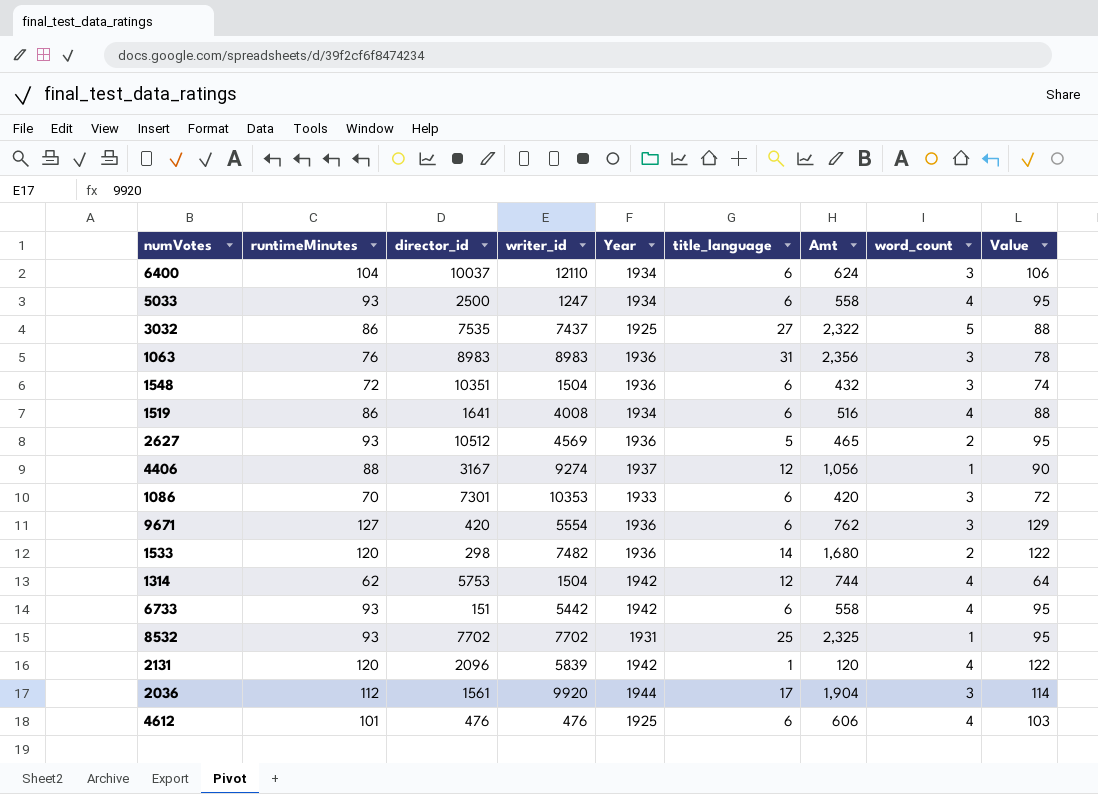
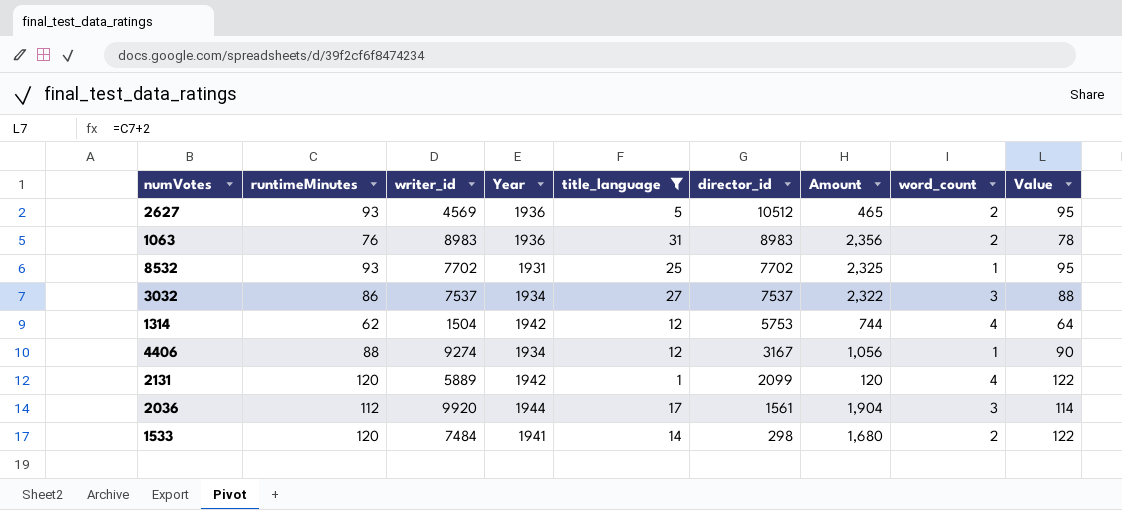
filter: none -> title_language != 6
row order: none -> director_id descending
column director_id | position: 3 -> 6
column name: Amt -> Amount
1063 | word_count: 3 -> 2
3032 | writer_id: 7437 -> 7537
3032 | Year: 1925 -> 1934
3032 | director_id: 7535 -> 7537
3032 | word_count: 5 -> 3
4406 | Year: 1937 -> 1934
2131 | writer_id: 5839 -> 5889
2131 | director_id: 2096 -> 2099
1533 | writer_id: 7482 -> 7484
1533 | Year: 1936 -> 1941

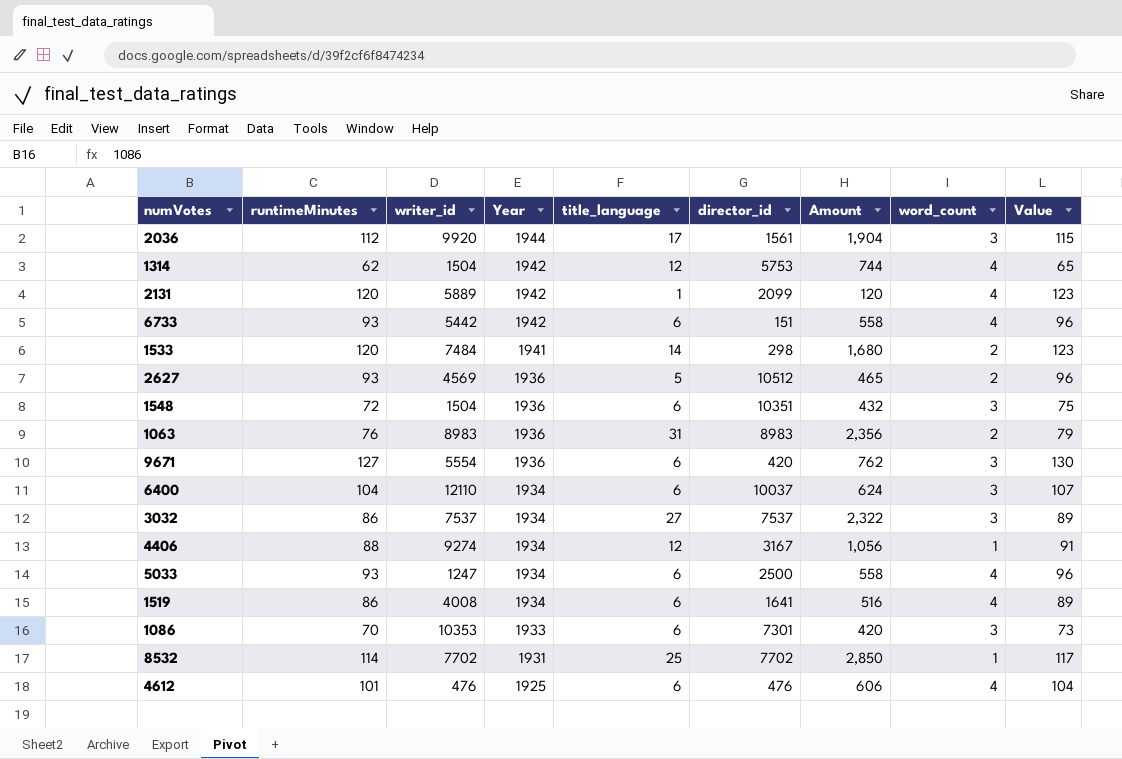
filter: title_language != 6 -> none
row order: director_id descending -> Year descending
column Value | formula: [runtimeMinutes] + 2 -> [runtimeMinutes] + 3
8532 | runtimeMinutes: 93 -> 114
8532 | Amount: 2,325 -> 2,850

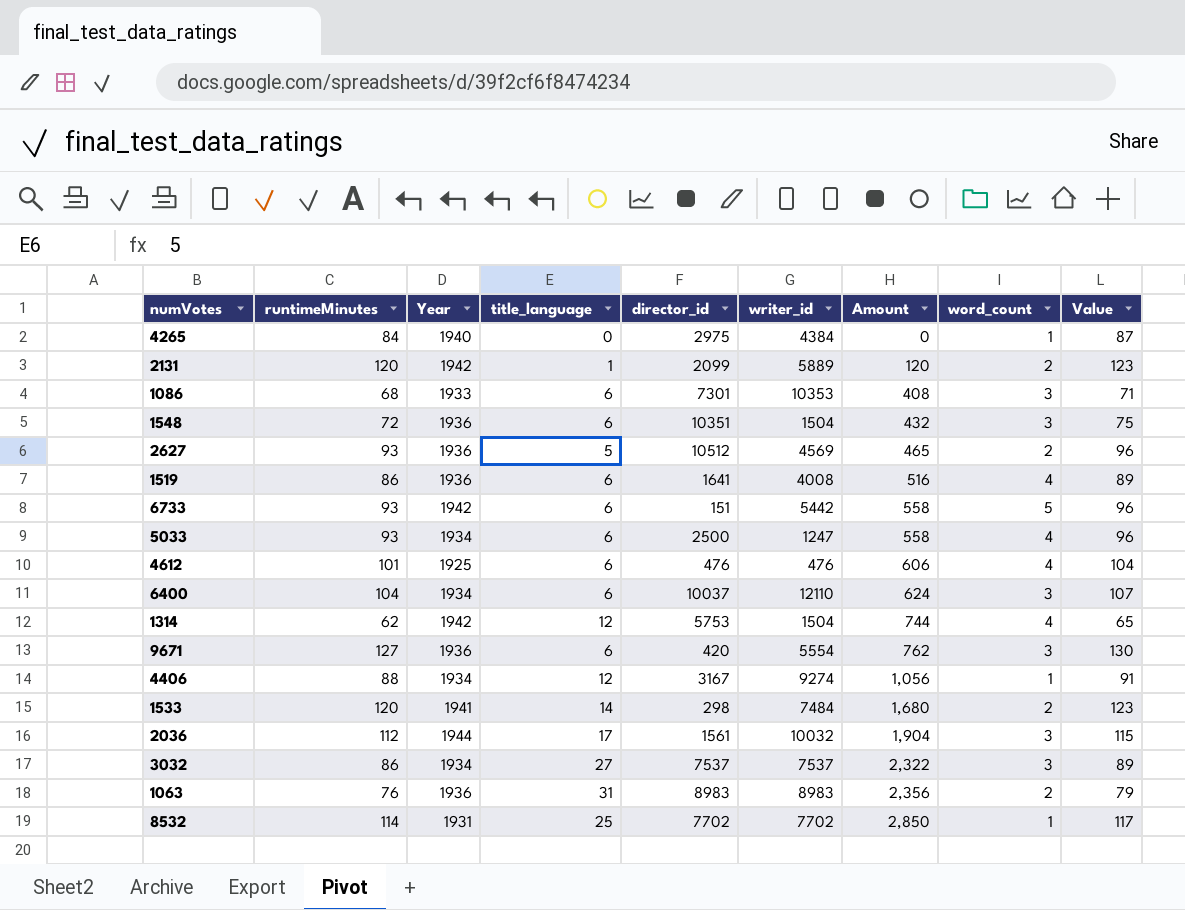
row order: Year descending -> Amount ascending
column writer_id | position: 3 -> 6
row 4265: none -> 84 | 1940 | 0 | 2975 | 4384 | 0 | 1 | 87
2131 | word_count: 4 -> 2
1086 | runtimeMinutes: 70 -> 68
1086 | Amount: 420 -> 408
1086 | Value: 73 -> 71
1519 | Year: 1934 -> 1936
6733 | word_count: 4 -> 5
2036 | writer_id: 9920 -> 10032

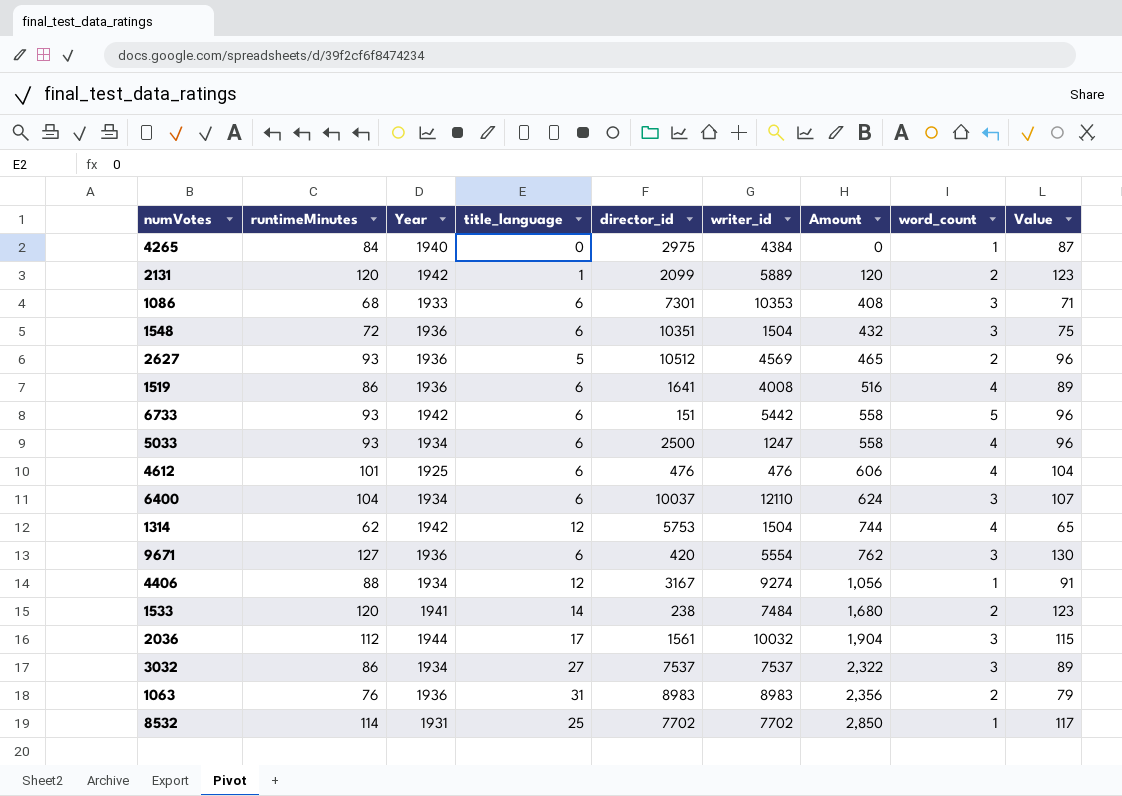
1533 | director_id: 298 -> 238

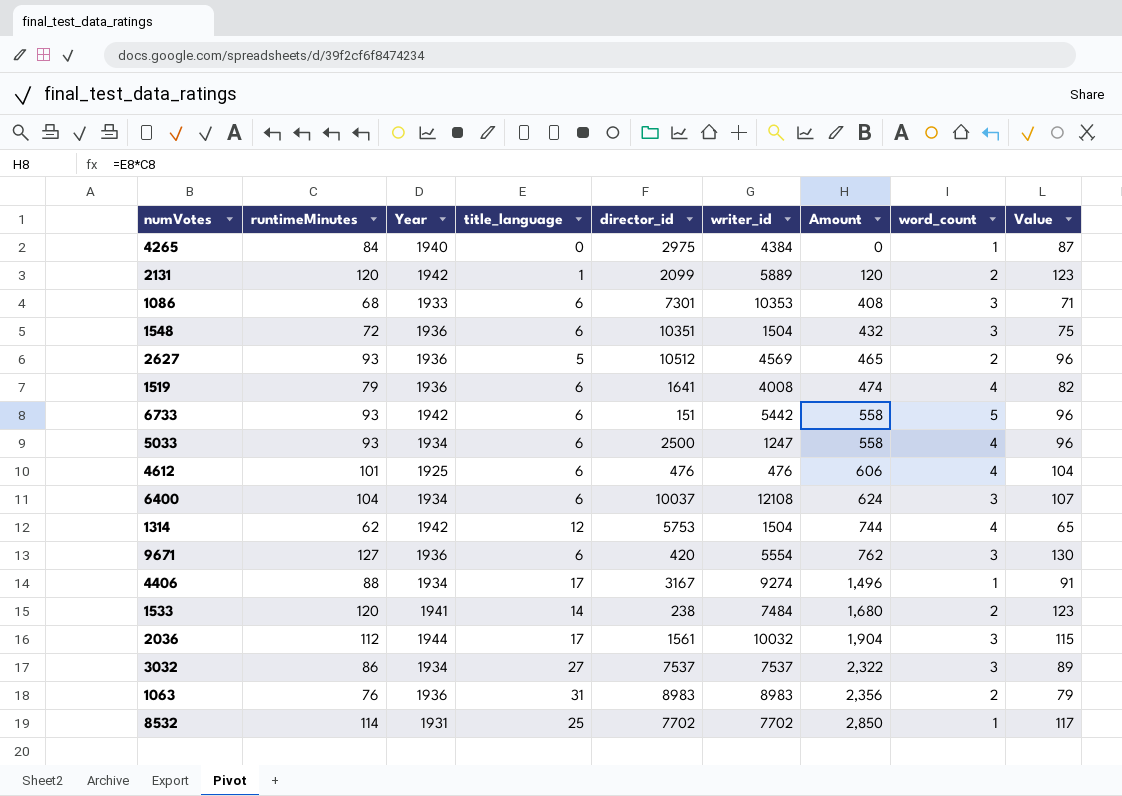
1519 | runtimeMinutes: 86 -> 79
1519 | Amount: 516 -> 474
1519 | Value: 89 -> 82
6400 | writer_id: 12110 -> 12108
4406 | title_language: 12 -> 17
4406 | Amount: 1,056 -> 1,496

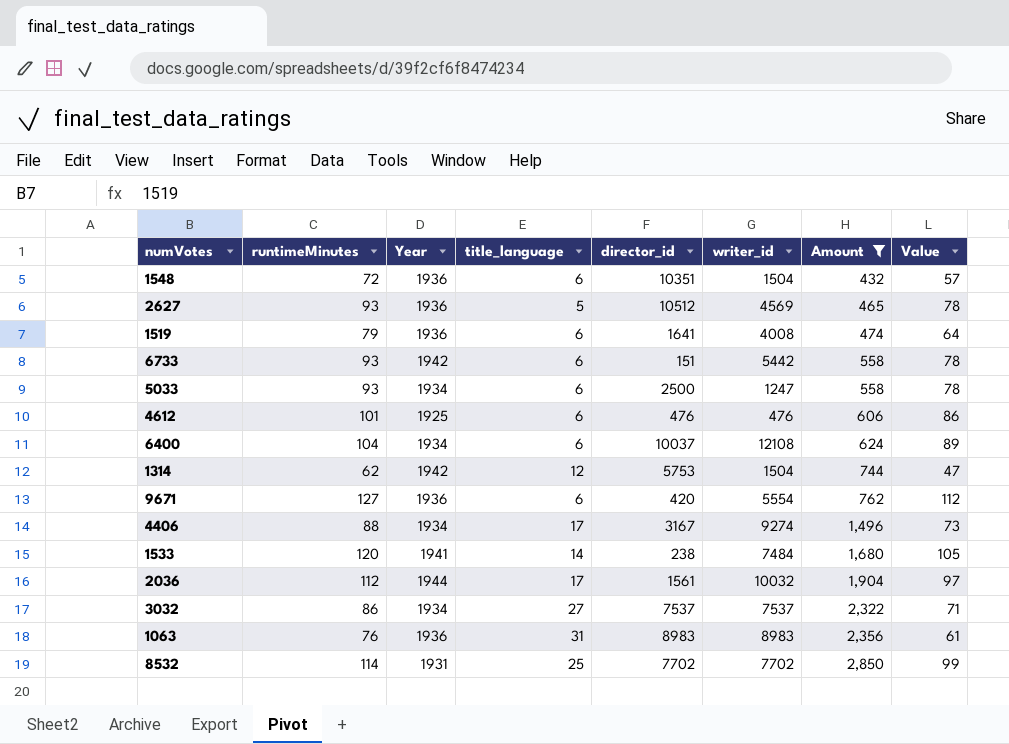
filter: none -> Amount >= 432
column word_count | position: 8 -> none
column Value | formula: [runtimeMinutes] + 3 -> [runtimeMinutes] - 15

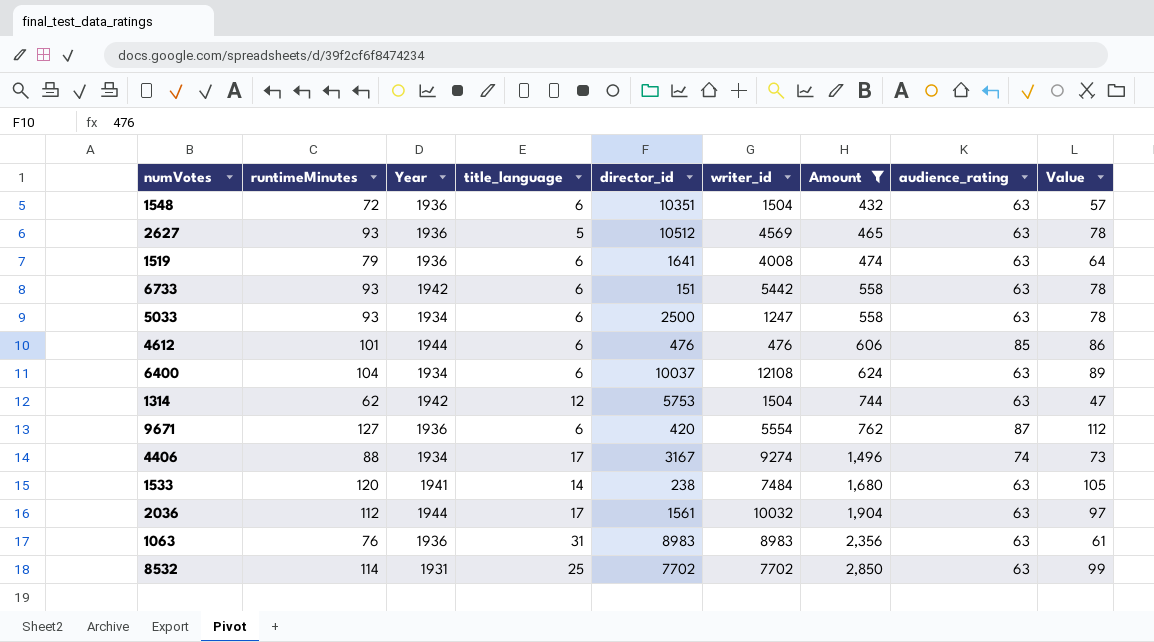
column audience_rating | position: none -> 8
row 3032: 86 | 1934 | 27 | 7537 | 7537 | 2,322 | 71 -> none
4612 | Year: 1925 -> 1944

